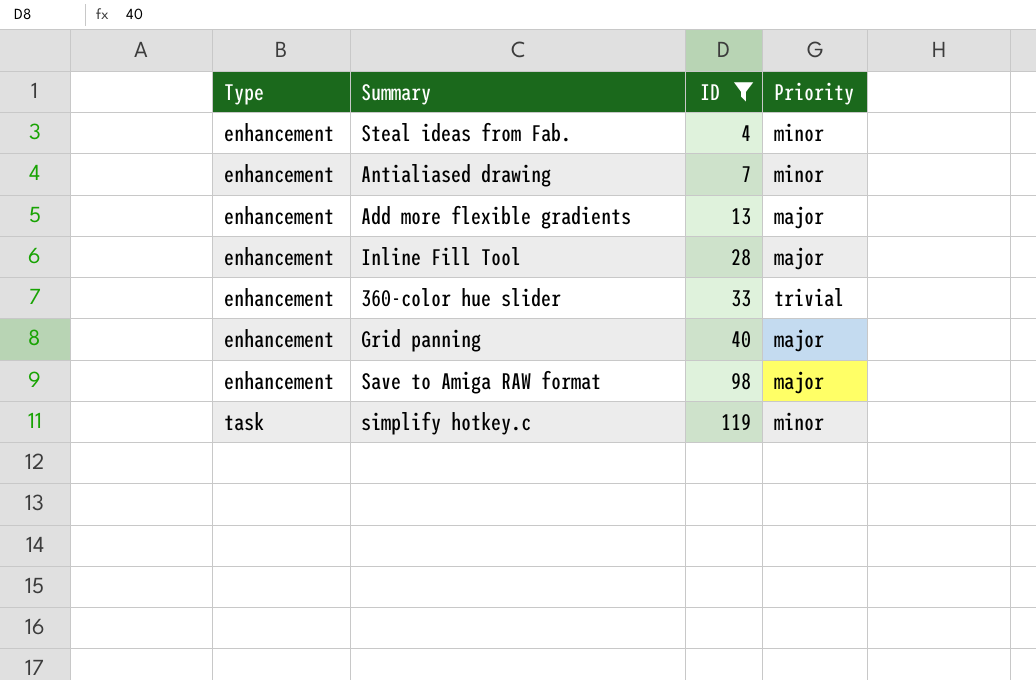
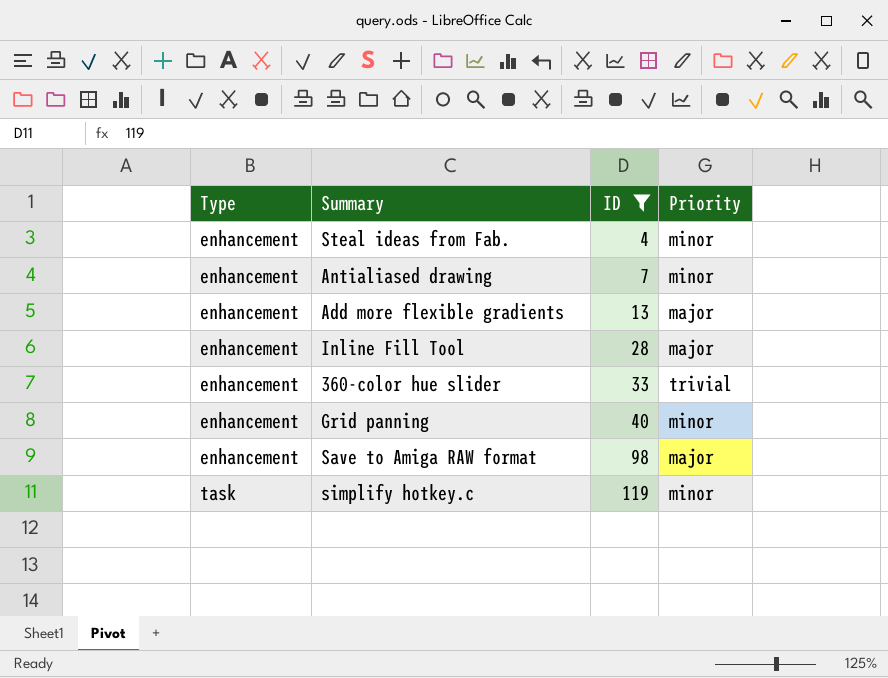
Grid panning | Priority: major -> minor

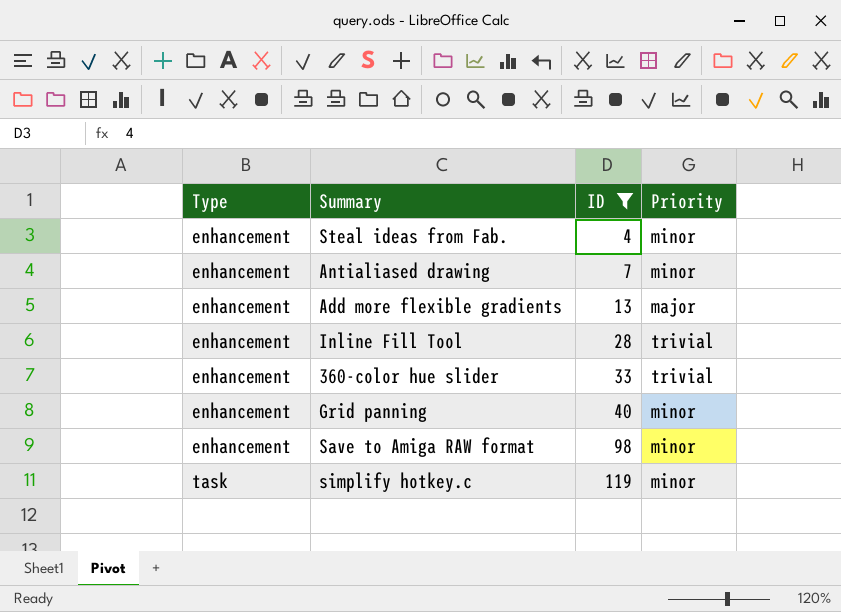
Inline Fill Tool | Priority: major -> trivial
Save to Amiga RAW format | Priority: major -> minor

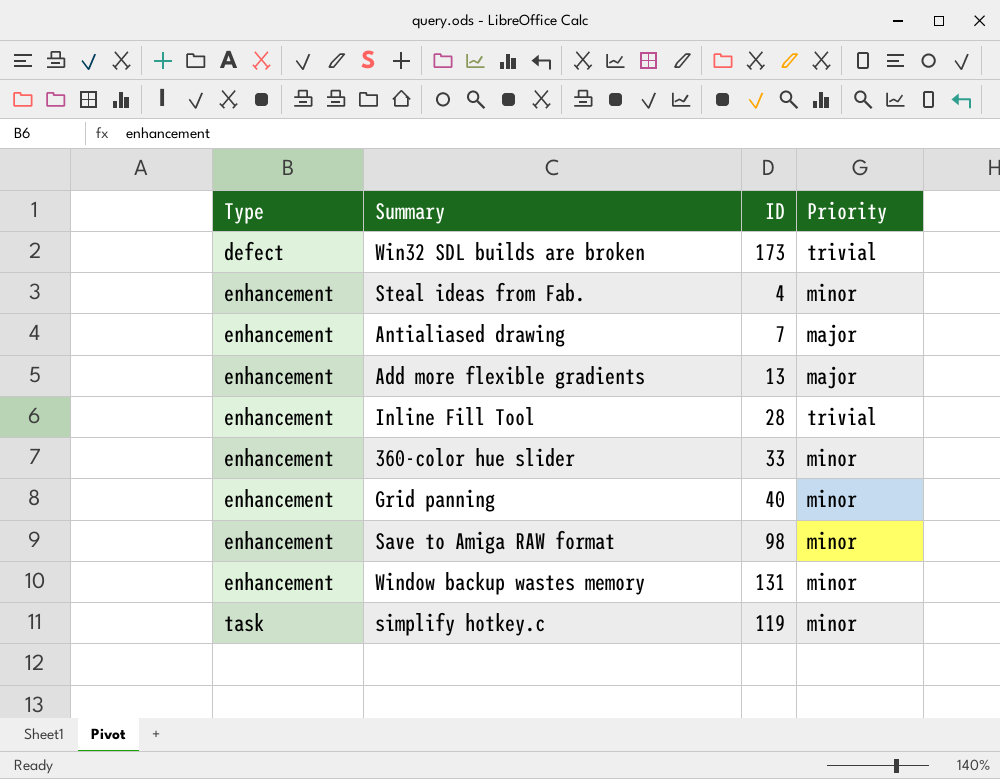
filter: ID <= 119 -> none
Antialiased drawing | Priority: minor -> major
360-color hue slider | Priority: trivial -> minor

